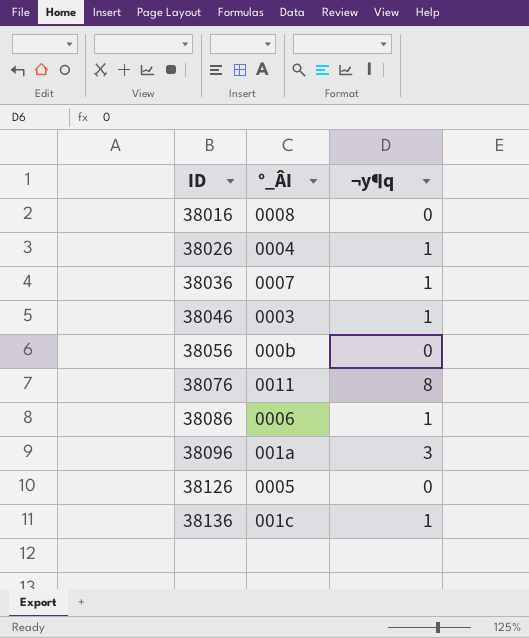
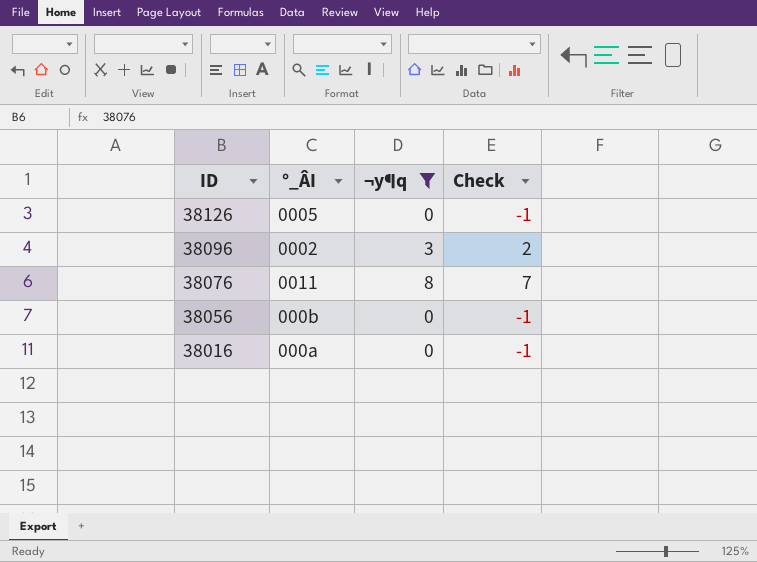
filter: none -> ¬y¶q != 1
row order: ID ascending -> ID descending
column Check | formula: none -> [¬y¶q] - 1
38096 | °_ÂI: 001a -> 0002
38016 | °_ÂI: 0008 -> 000a

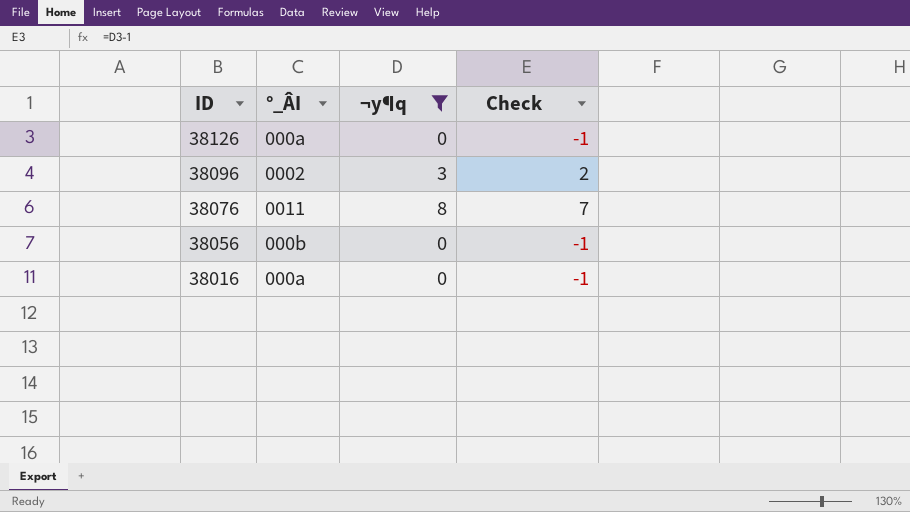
38126 | °_ÂI: 0005 -> 000a

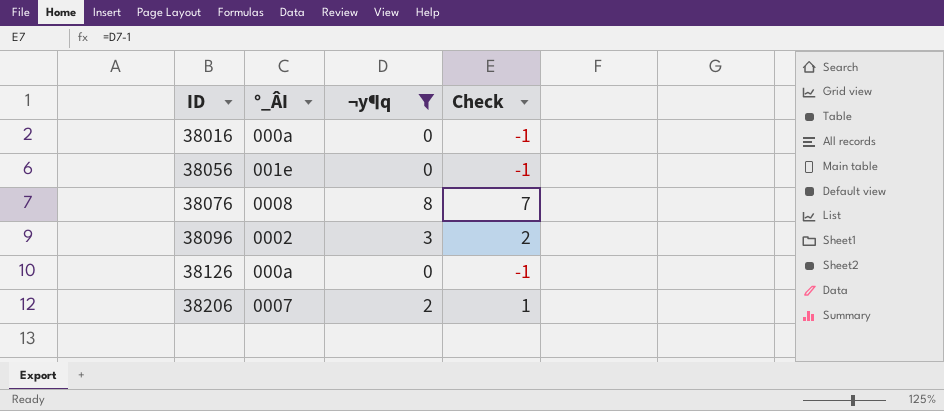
row order: ID descending -> ID ascending
38056 | °_ÂI: 000b -> 001e
38076 | °_ÂI: 0011 -> 0008
row 38206: none -> 0007 | 2 | 1

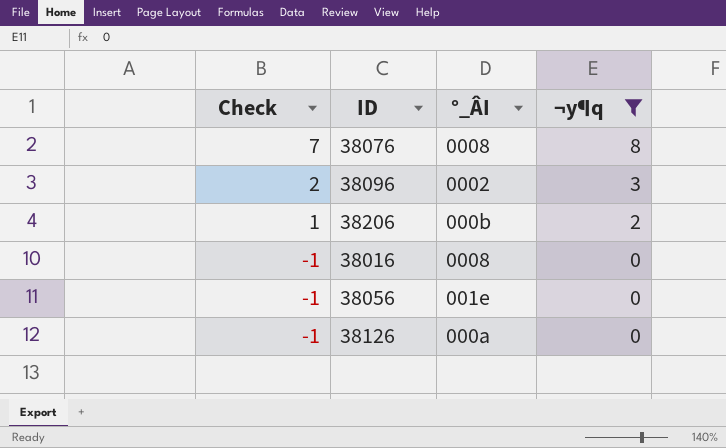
row order: ID ascending -> Check descending
column Check | position: 4 -> 1
38206 | °_ÂI: 0007 -> 000b
38016 | °_ÂI: 000a -> 0008

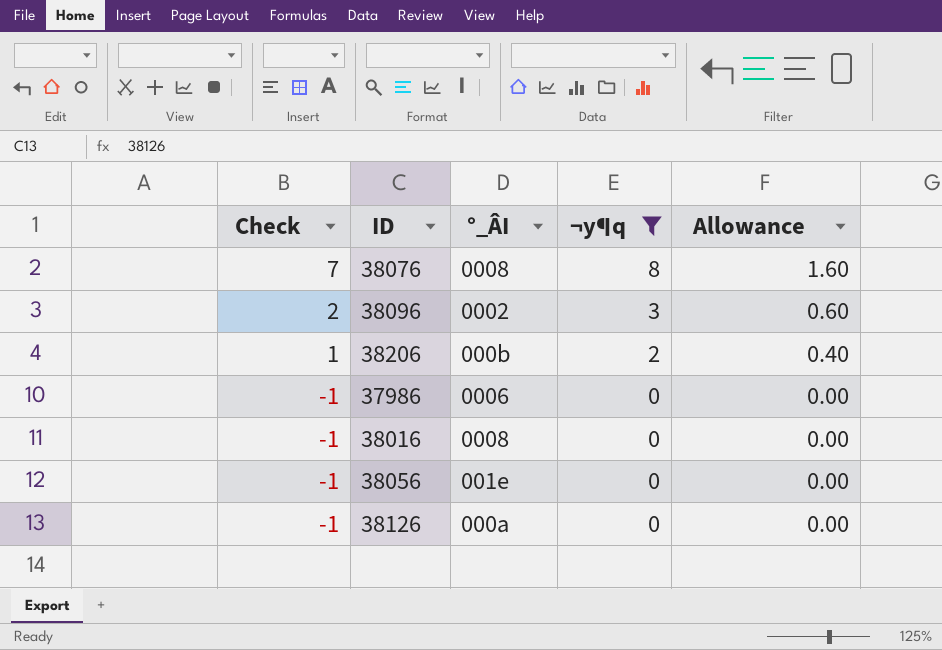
column Allowance | formula: none -> [¬y¶q] * 0.2
row 37986: none -> -1 | 0006 | 0 | 0.00

